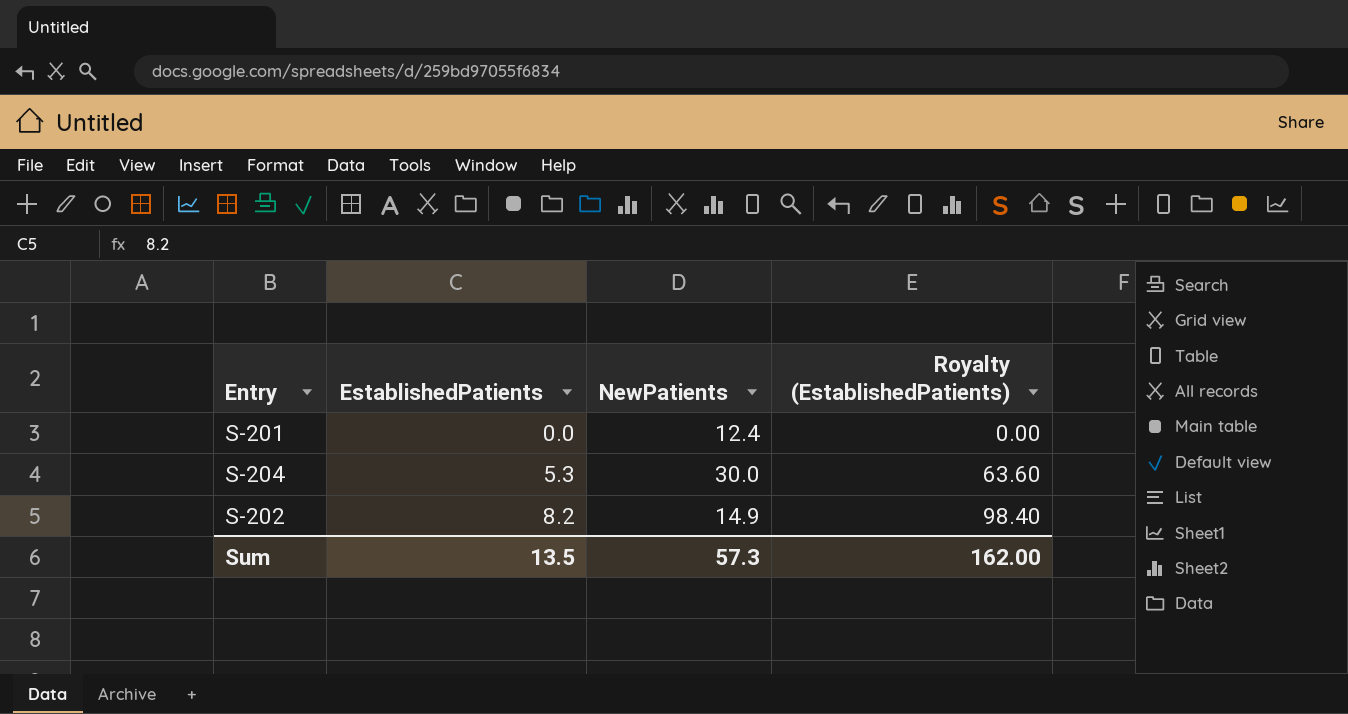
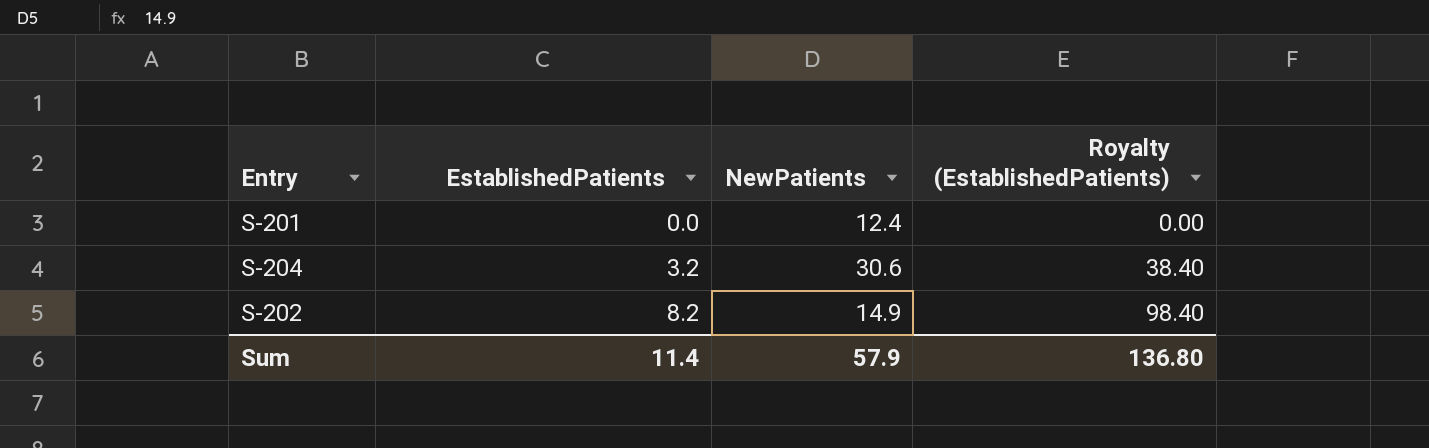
S-204 | EstablishedPatients: 5.3 -> 3.2
S-204 | NewPatients: 30.0 -> 30.6
S-204 | Royalty (EstablishedPatients): 63.60 -> 38.40
Sum | EstablishedPatients: 13.5 -> 11.4
Sum | NewPatients: 57.3 -> 57.9
Sum | Royalty (EstablishedPatients): 162.00 -> 136.80

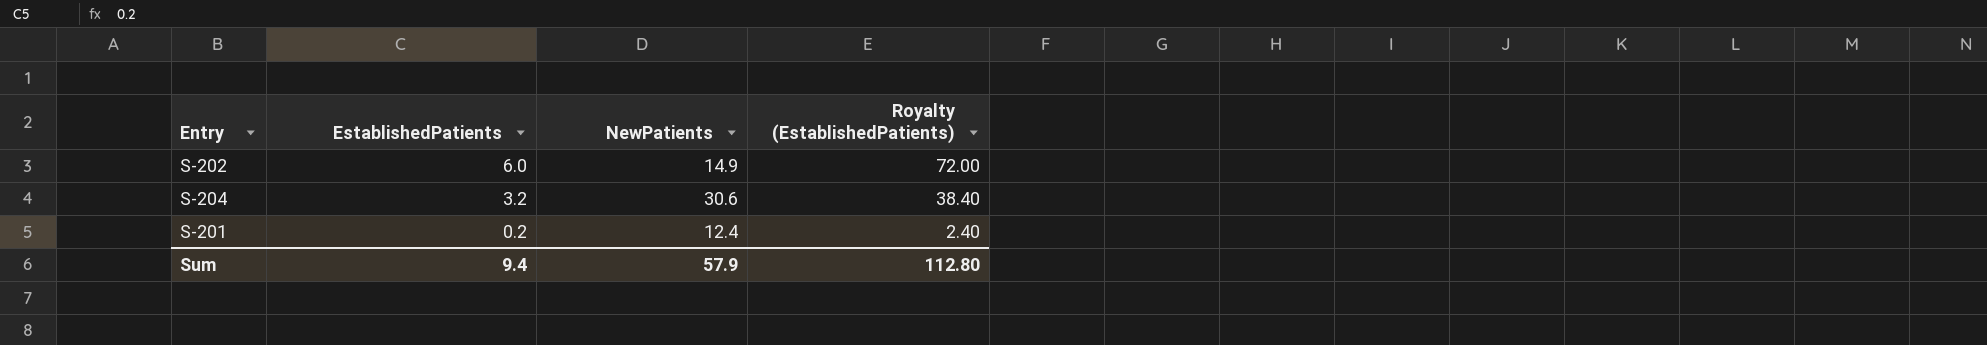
row order: EstablishedPatients ascending -> EstablishedPatients descending
S-202 | EstablishedPatients: 8.2 -> 6.0
S-202 | Royalty (EstablishedPatients): 98.40 -> 72.00
S-201 | EstablishedPatients: 0.0 -> 0.2
S-201 | Royalty (EstablishedPatients): 0.00 -> 2.40
Sum | EstablishedPatients: 11.4 -> 9.4
Sum | Royalty (EstablishedPatients): 136.80 -> 112.80

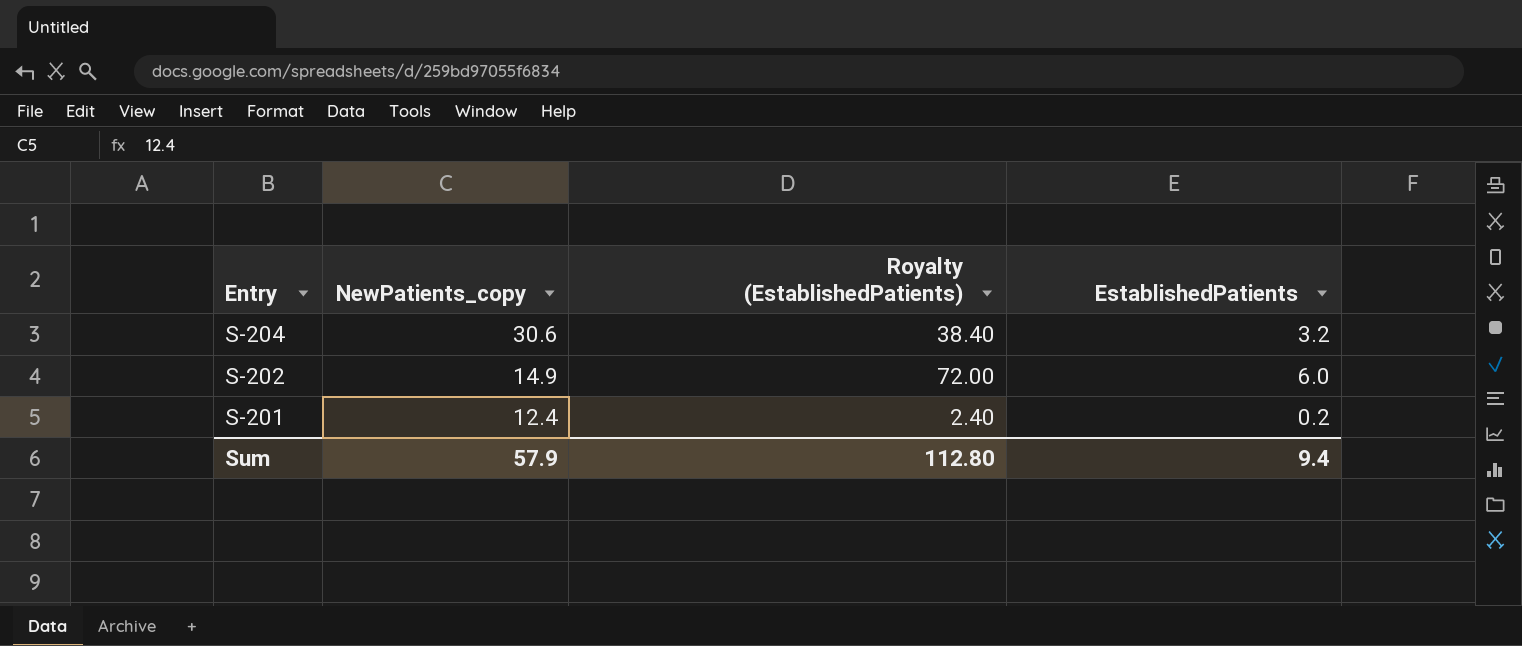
row order: EstablishedPatients descending -> Entry descending
column name: NewPatients -> NewPatients_copy
column EstablishedPatients | position: 2 -> 4

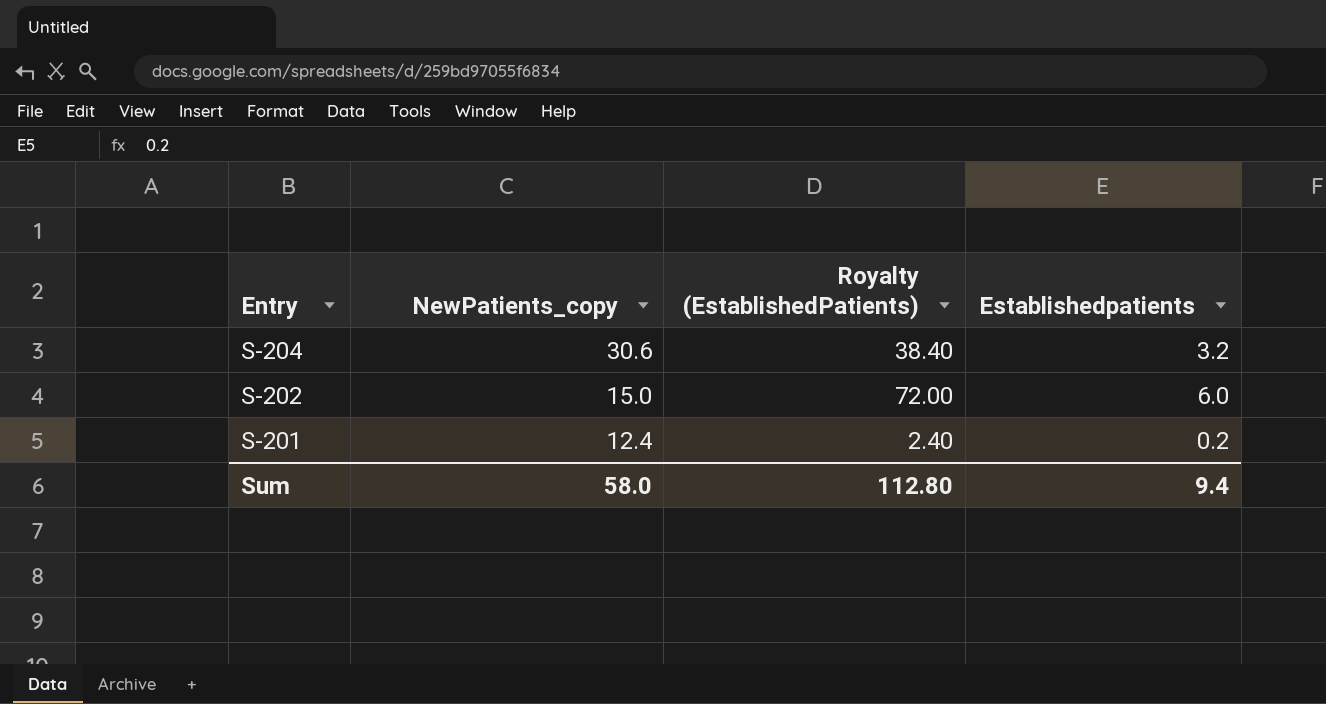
column name: EstablishedPatients -> Establishedpatients
S-202 | NewPatients_copy: 14.9 -> 15.0
Sum | NewPatients_copy: 57.9 -> 58.0

